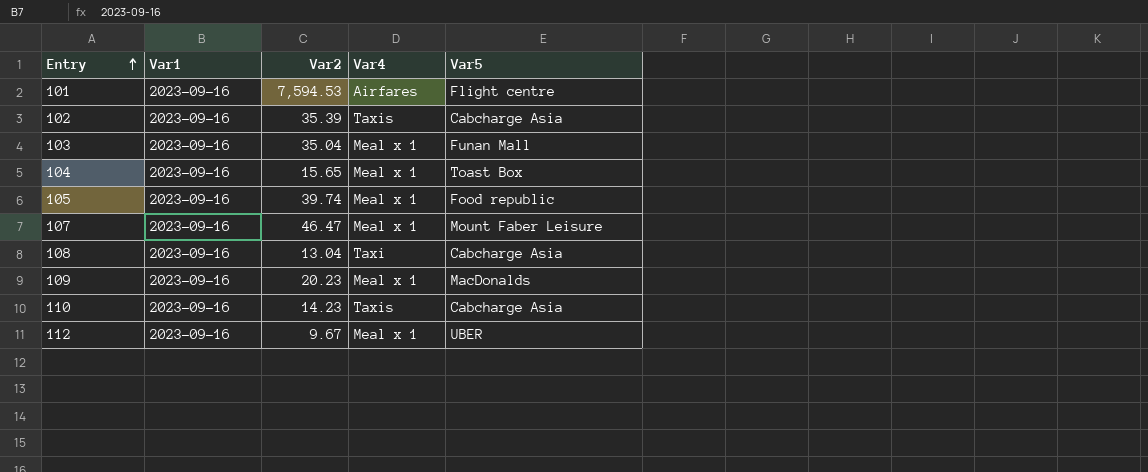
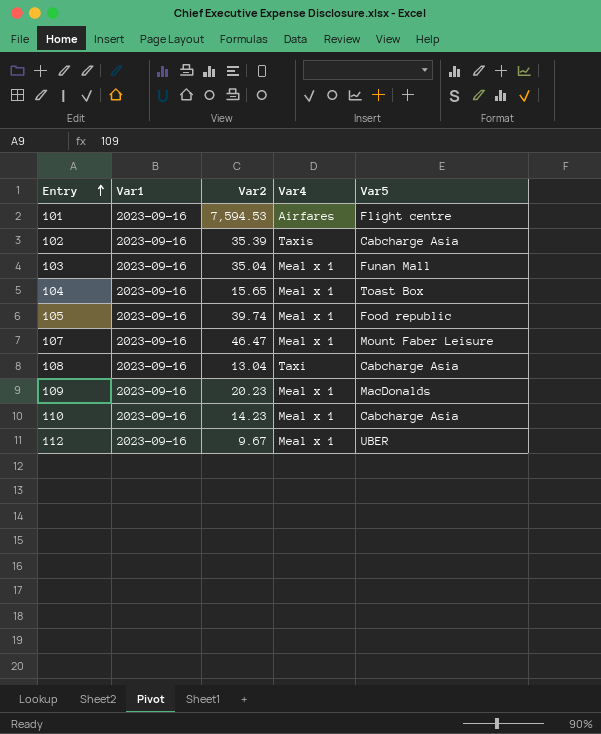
110 | Var4: Taxis -> Meal x 1

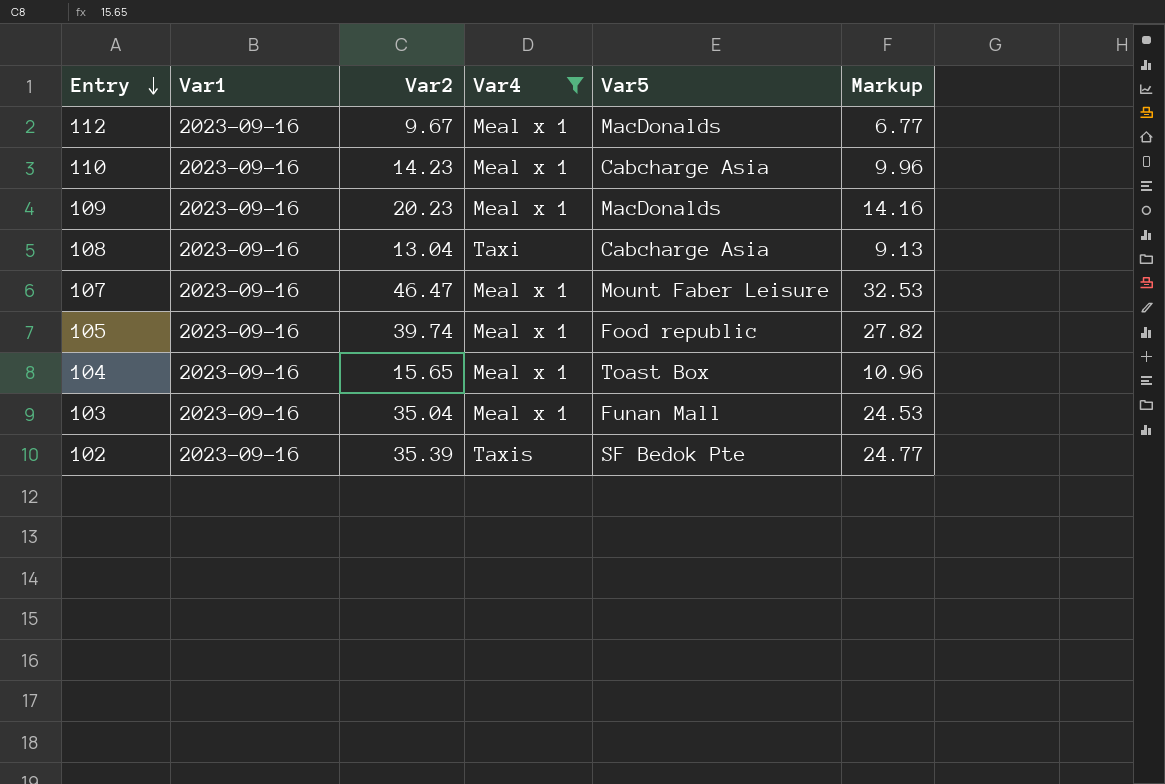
filter: none -> Var4 != Airfares
row order: Entry ascending -> Entry descending
column Markup | formula: none -> [Var2] * 0.7
112 | Var5: UBER -> MacDonalds
102 | Var5: Cabcharge Asia -> SF Bedok Pte

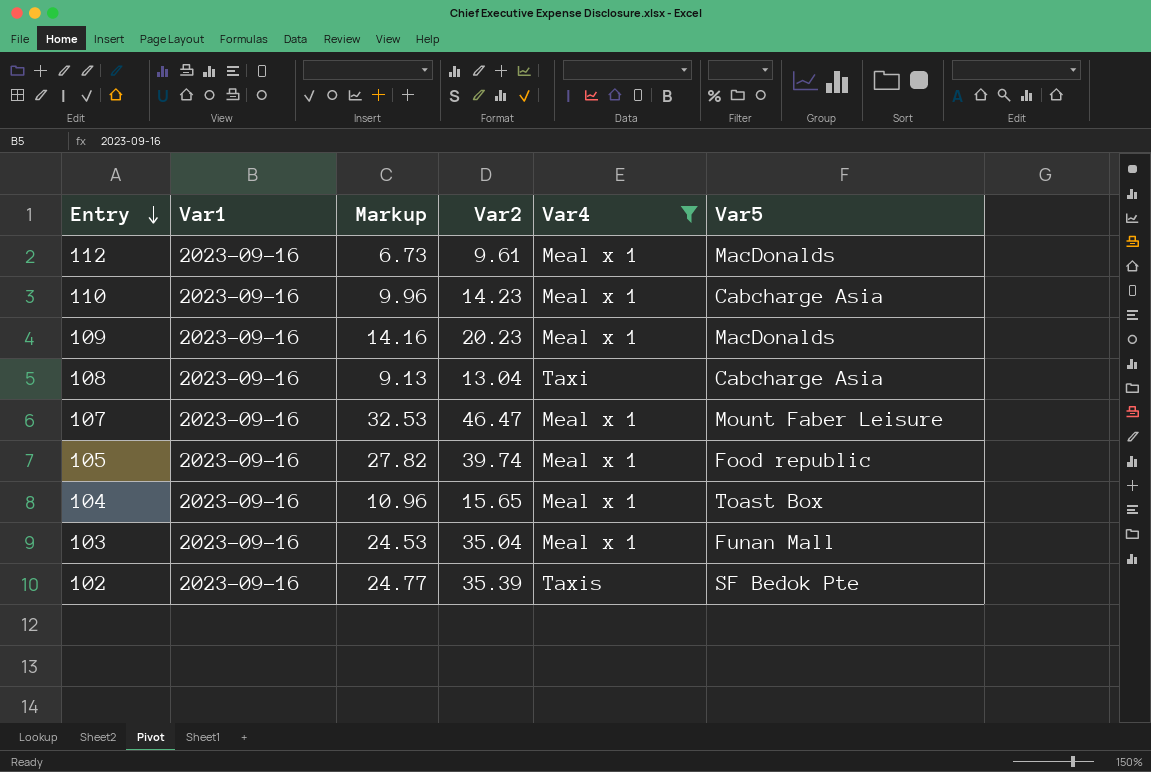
column Markup | position: 6 -> 3
112 | Markup: 6.77 -> 6.73
112 | Var2: 9.67 -> 9.61

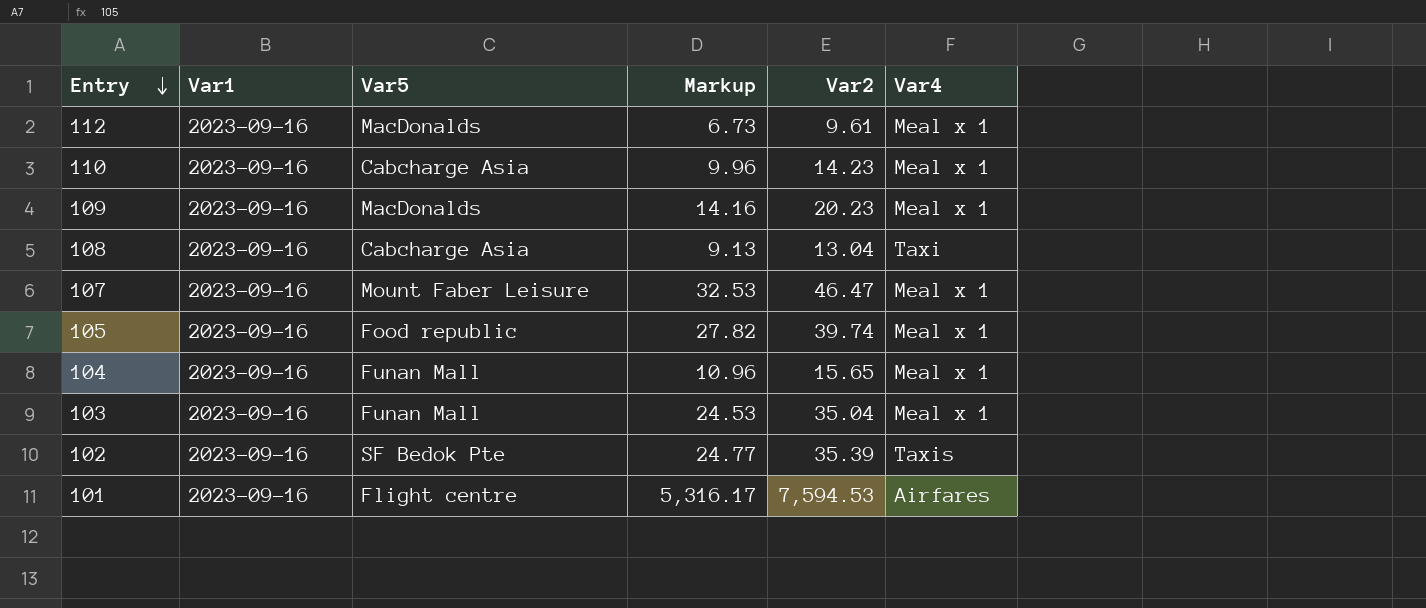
filter: Var4 != Airfares -> none
column Var5 | position: 6 -> 3
104 | Var5: Toast Box -> Funan Mall

